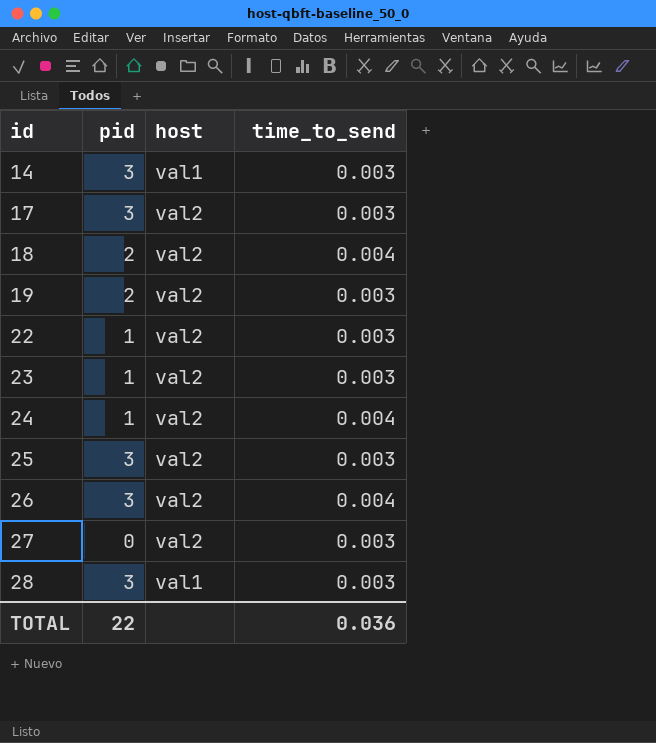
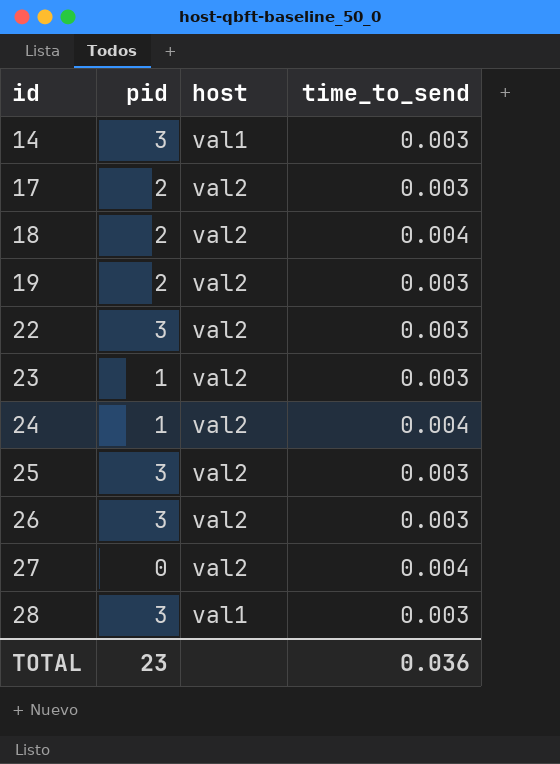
17 | pid: 3 -> 2
22 | pid: 1 -> 3
26 | time_to_send: 0.004 -> 0.003
27 | time_to_send: 0.003 -> 0.004
TOTAL | pid: 22 -> 23

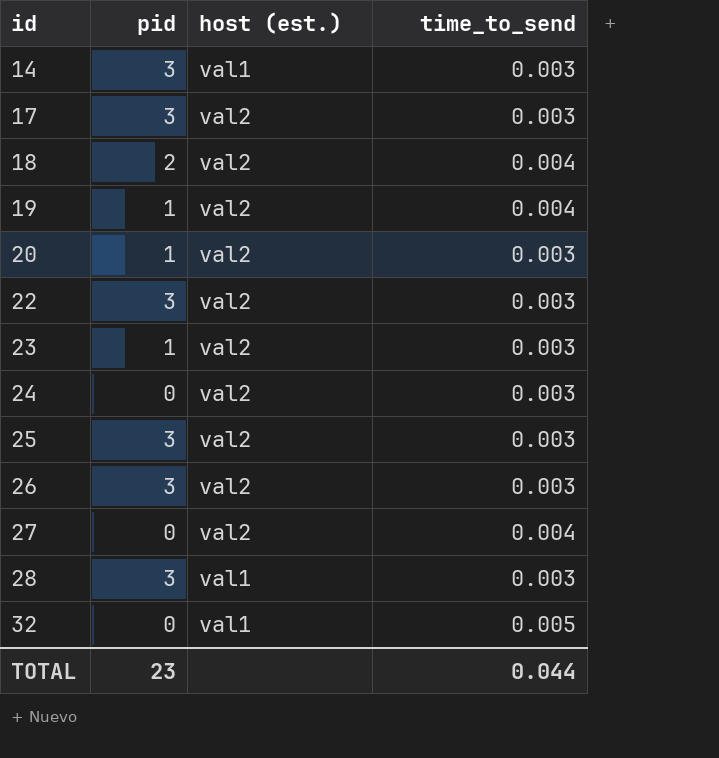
column name: host -> host (est.)
17 | pid: 2 -> 3
19 | pid: 2 -> 1
19 | time_to_send: 0.003 -> 0.004
row 20: none -> 1 | val2 | 0.003
24 | pid: 1 -> 0
24 | time_to_send: 0.004 -> 0.003
row 32: none -> 0 | val1 | 0.005
TOTAL | time_to_send: 0.036 -> 0.044

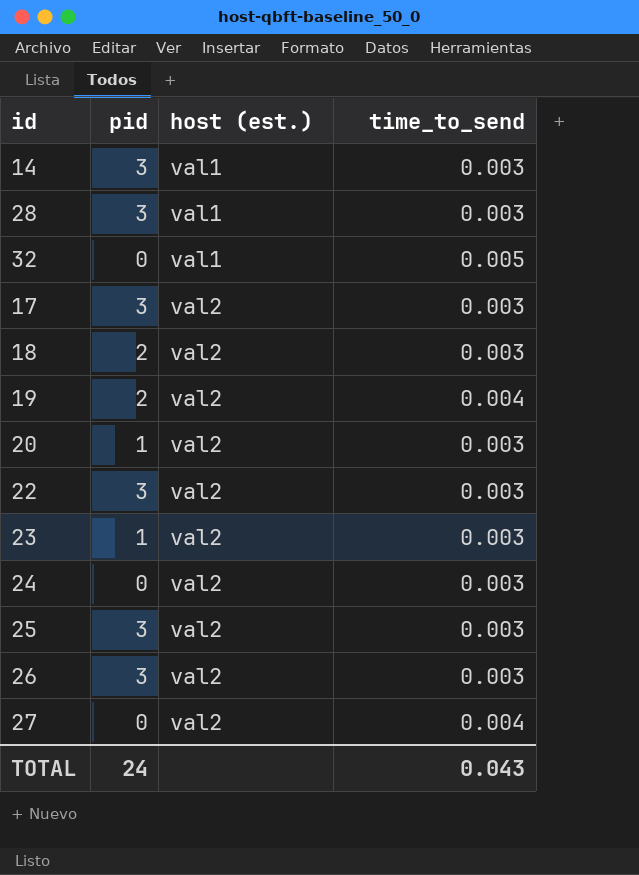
row order: id ascending -> host (est.) ascending
18 | time_to_send: 0.004 -> 0.003
19 | pid: 1 -> 2
TOTAL | pid: 23 -> 24
TOTAL | time_to_send: 0.044 -> 0.043

